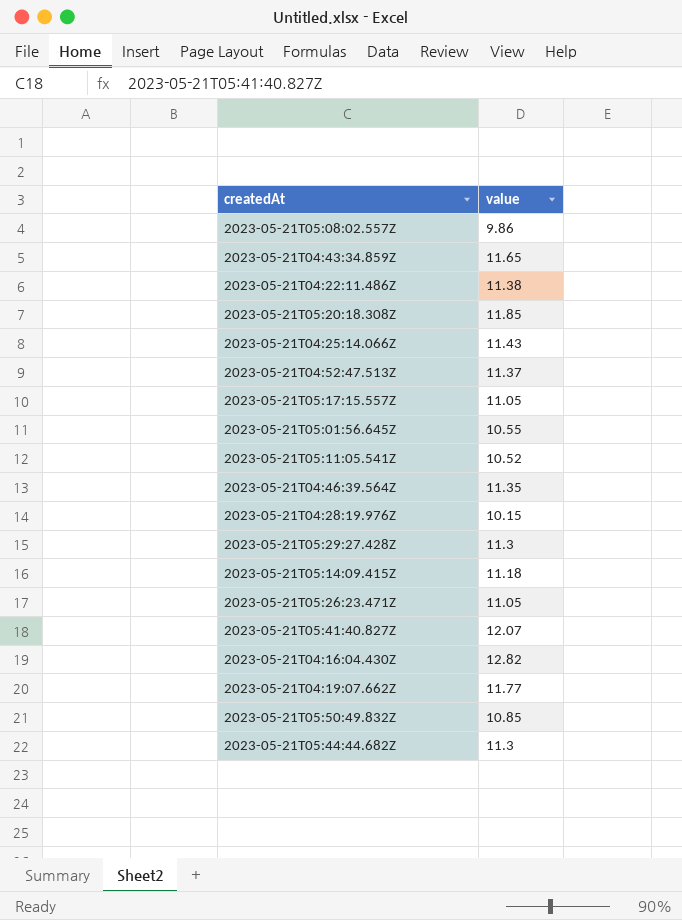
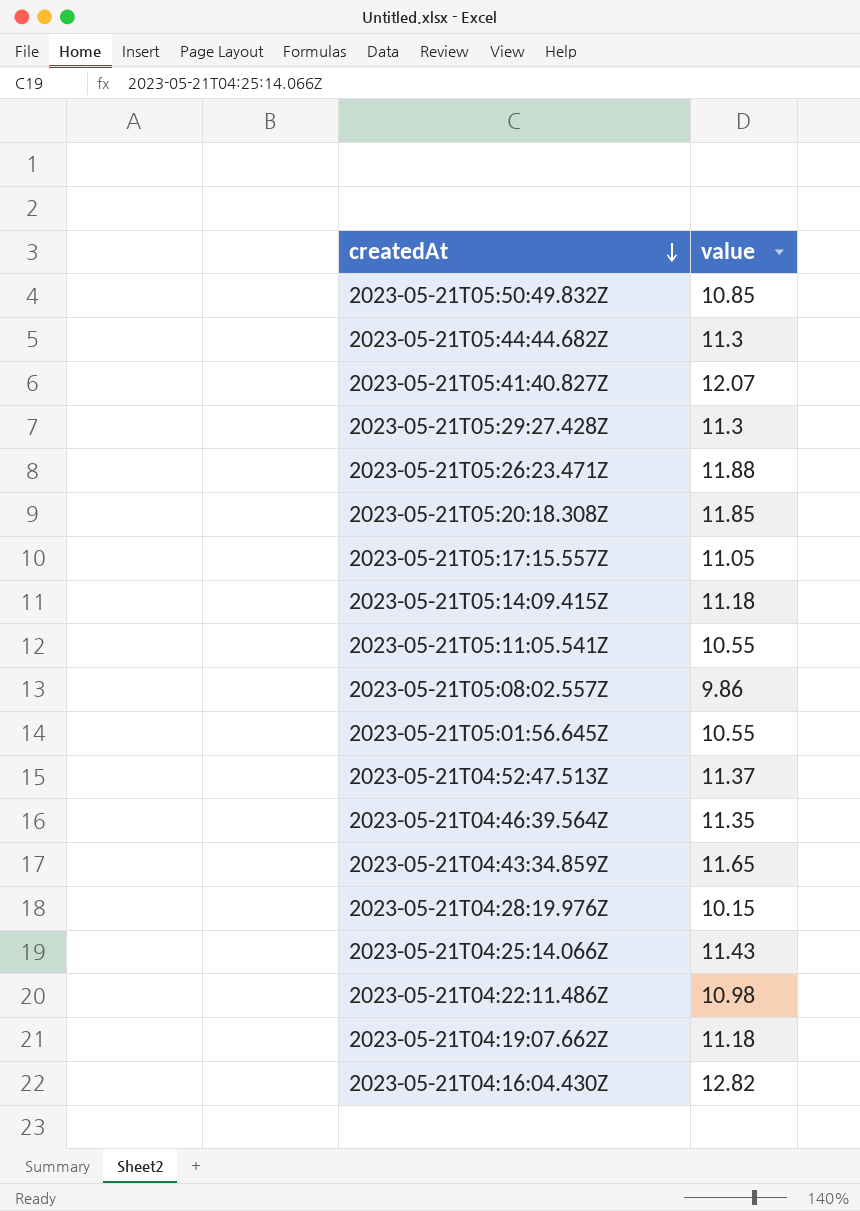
row order: none -> createdAt descending
2023-05-21T05:26:23.471Z | value: 11.05 -> 11.88
2023-05-21T05:11:05.541Z | value: 10.52 -> 10.55
2023-05-21T04:22:11.486Z | value: 11.38 -> 10.98
2023-05-21T04:19:07.662Z | value: 11.77 -> 11.18

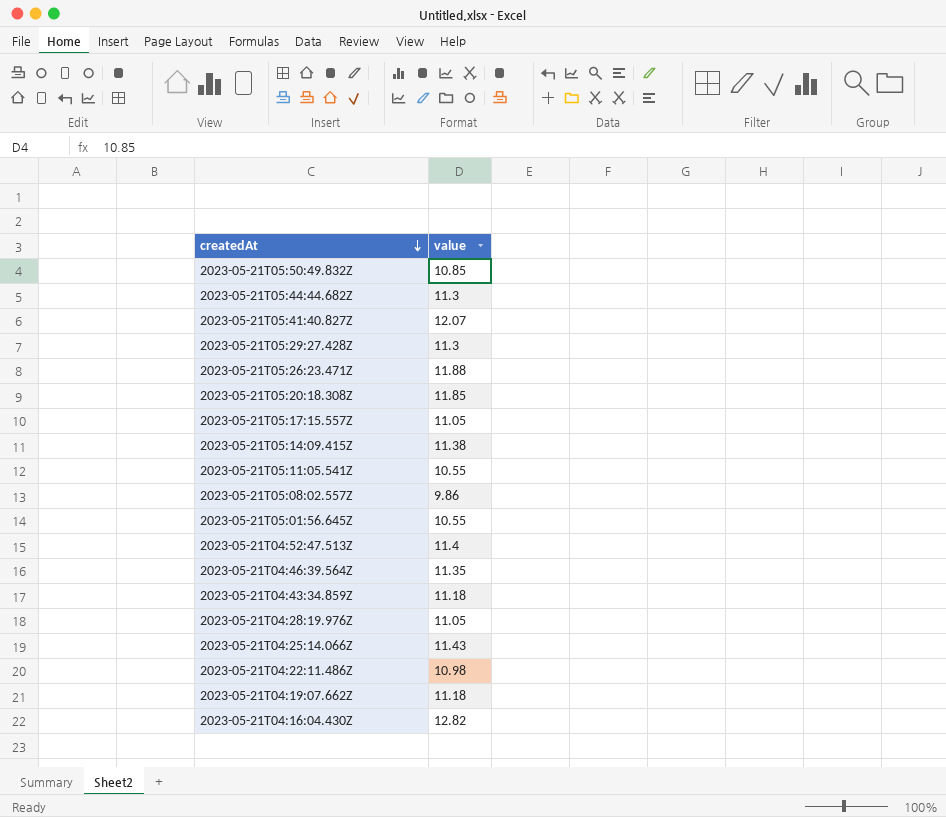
2023-05-21T05:14:09.415Z | value: 11.18 -> 11.38
2023-05-21T04:52:47.513Z | value: 11.37 -> 11.4
2023-05-21T04:43:34.859Z | value: 11.65 -> 11.18
2023-05-21T04:28:19.976Z | value: 10.15 -> 11.05

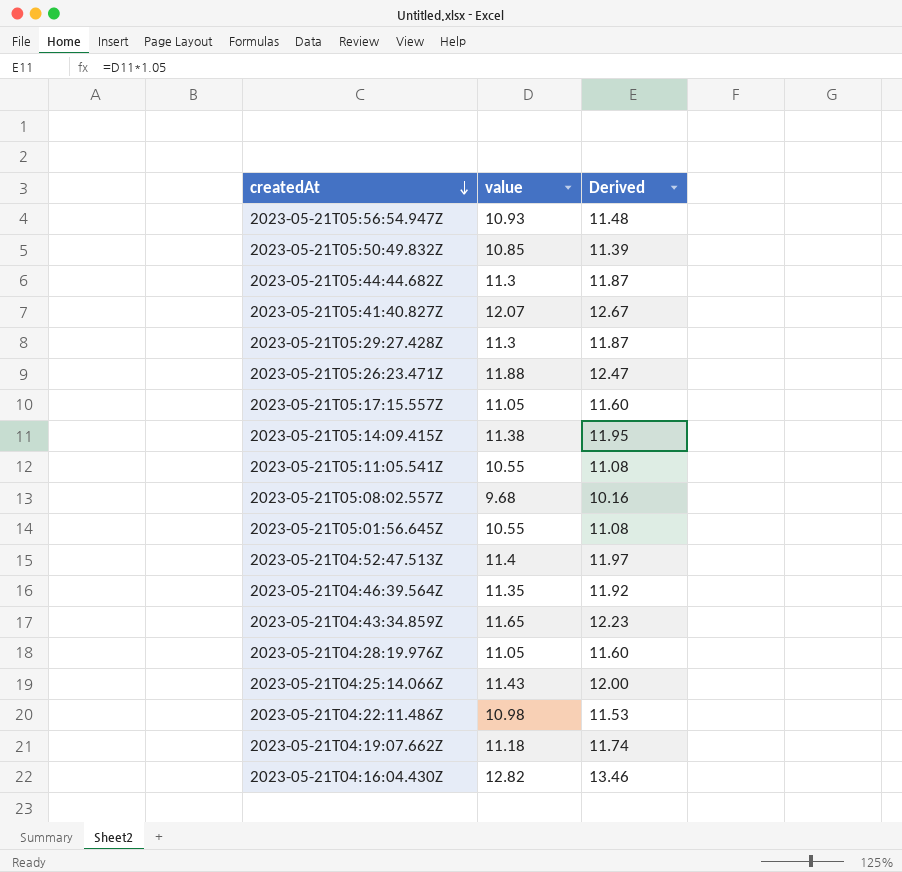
column Derived | formula: none -> [value] * 1.05
row 2023-05-21T05:20:18.308Z: 11.85 -> none
row 2023-05-21T05:56:54.947Z: none -> 10.93 | 11.48
2023-05-21T05:08:02.557Z | value: 9.86 -> 9.68
2023-05-21T04:43:34.859Z | value: 11.18 -> 11.65

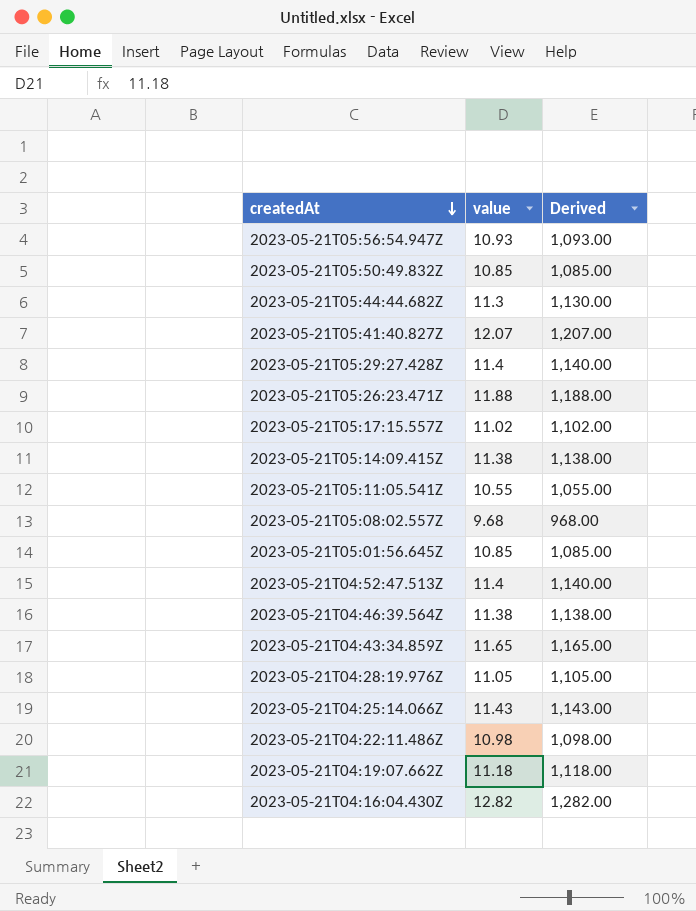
column Derived | formula: [value] * 1.05 -> [value] * 100
2023-05-21T05:29:27.428Z | value: 11.3 -> 11.4
2023-05-21T05:17:15.557Z | value: 11.05 -> 11.02
2023-05-21T05:01:56.645Z | value: 10.55 -> 10.85
2023-05-21T04:46:39.564Z | value: 11.35 -> 11.38

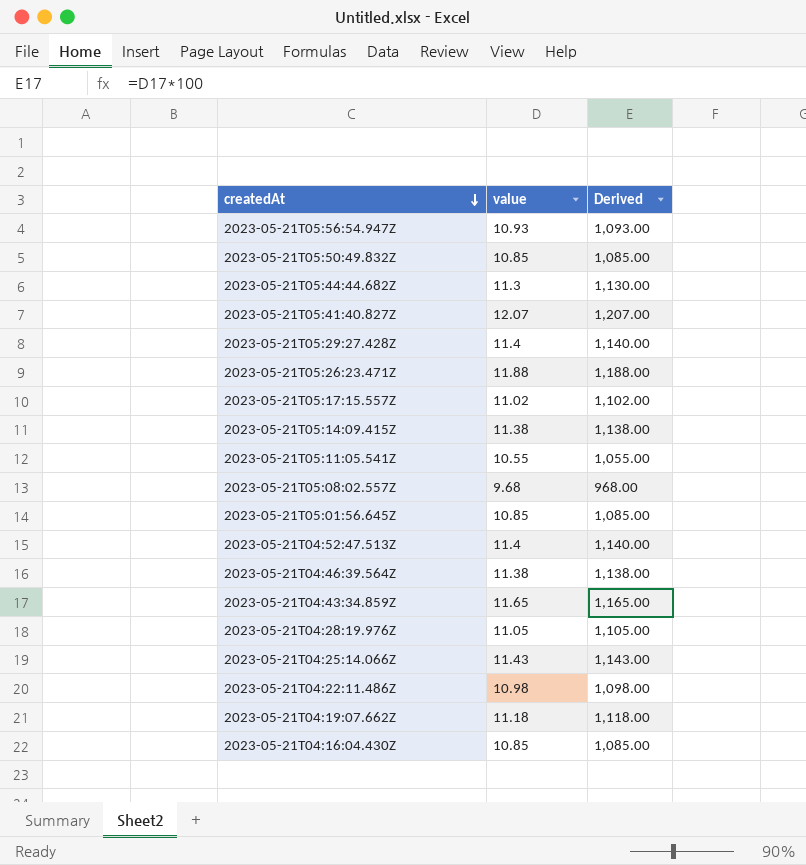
2023-05-21T04:16:04.430Z | value: 12.82 -> 10.85
2023-05-21T04:16:04.430Z | Derived: 1,282.00 -> 1,085.00

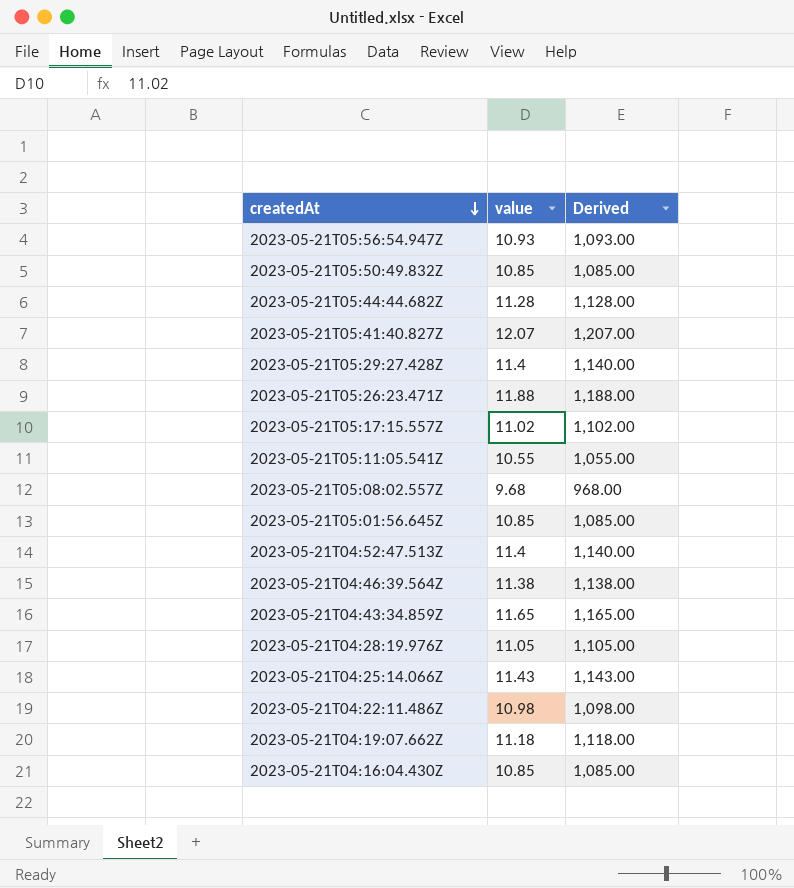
row 2023-05-21T05:14:09.415Z: 11.38 | 1,138.00 -> none
2023-05-21T05:44:44.682Z | value: 11.3 -> 11.28
2023-05-21T05:44:44.682Z | Derived: 1,130.00 -> 1,128.00

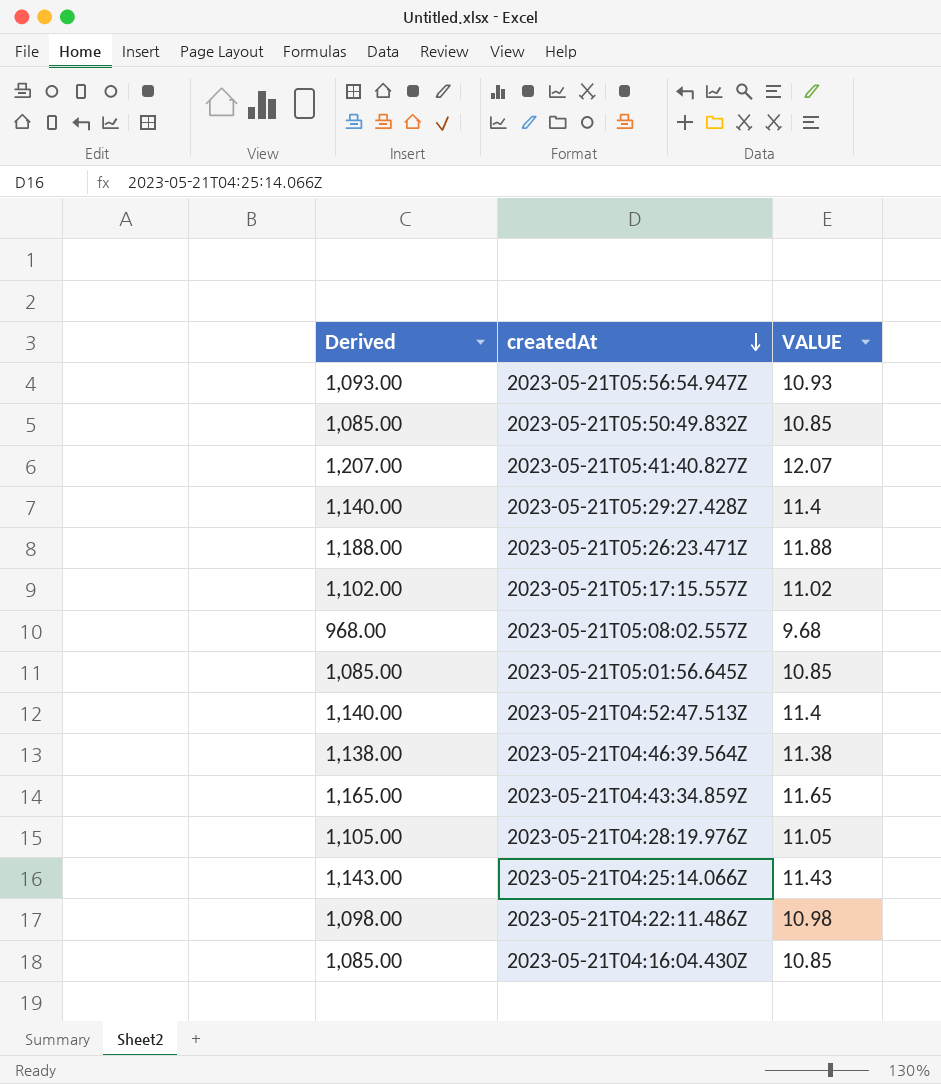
column Derived | position: 3 -> 1
column name: value -> VALUE
row 2023-05-21T05:44:44.682Z: 11.28 | 1,128.00 -> none
row 2023-05-21T05:11:05.541Z: 10.55 | 1,055.00 -> none
row 2023-05-21T04:19:07.662Z: 11.18 | 1,118.00 -> none

